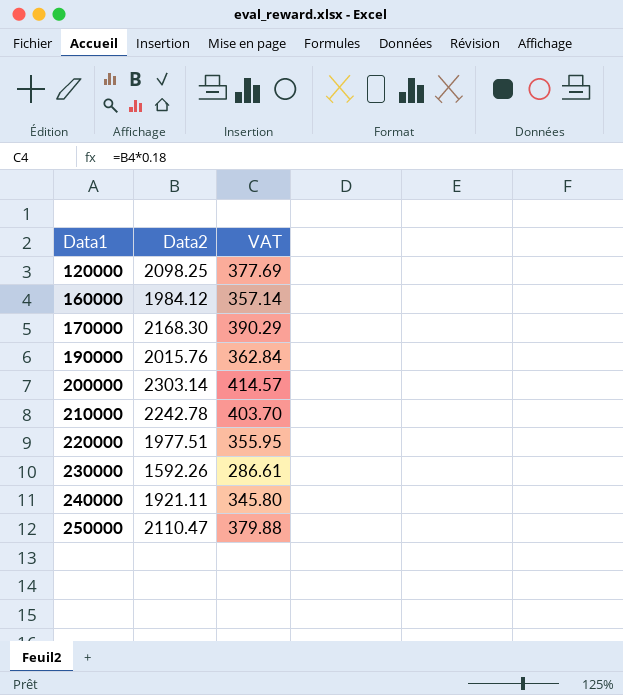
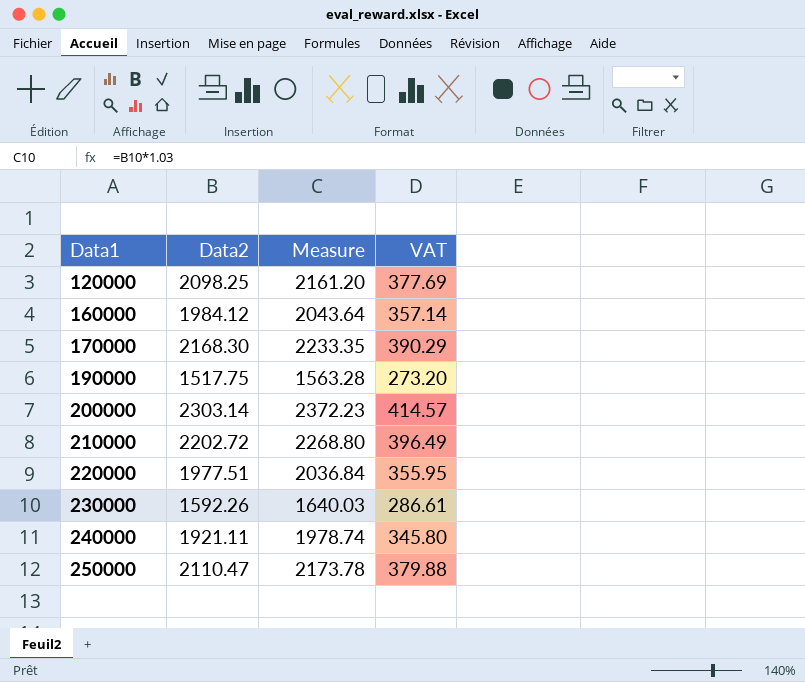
column Measure | formula: none -> [Data2] * 1.03
190000 | Data2: 2015.76 -> 1517.75
190000 | VAT: 362.84 -> 273.20
210000 | Data2: 2242.78 -> 2202.72
210000 | VAT: 403.70 -> 396.49

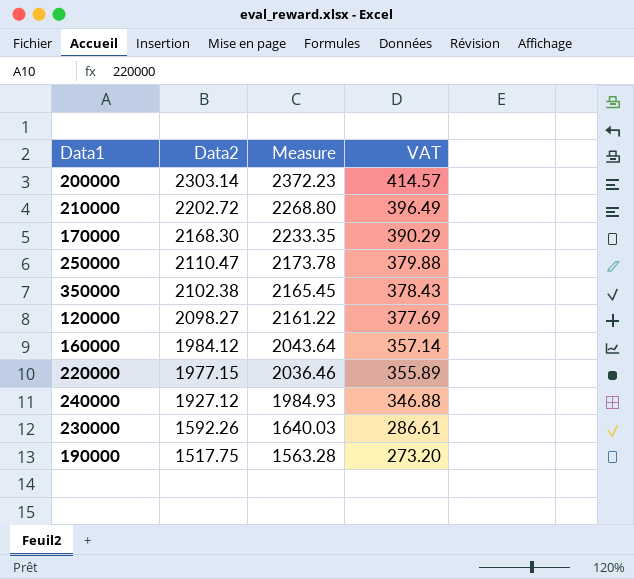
row order: Data1 ascending -> Data2 descending
row 350000: none -> 2102.38 | 2165.45 | 378.43
120000 | Data2: 2098.25 -> 2098.27
120000 | Measure: 2161.20 -> 2161.22
220000 | Data2: 1977.51 -> 1977.15
220000 | Measure: 2036.84 -> 2036.46
220000 | VAT: 355.95 -> 355.89
240000 | Data2: 1921.11 -> 1927.12
240000 | Measure: 1978.74 -> 1984.93
240000 | VAT: 345.80 -> 346.88

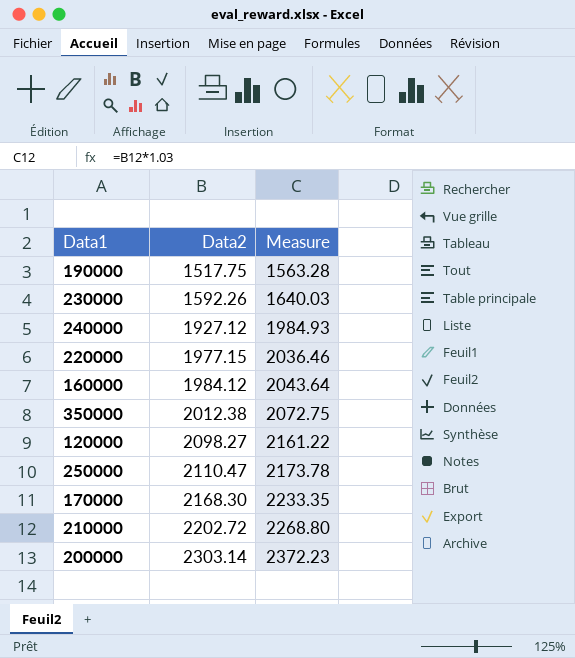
row order: Data2 descending -> Data2 ascending
column VAT | formula: [Data2] * 0.18 -> none
350000 | Data2: 2102.38 -> 2012.38
350000 | Measure: 2165.45 -> 2072.75

